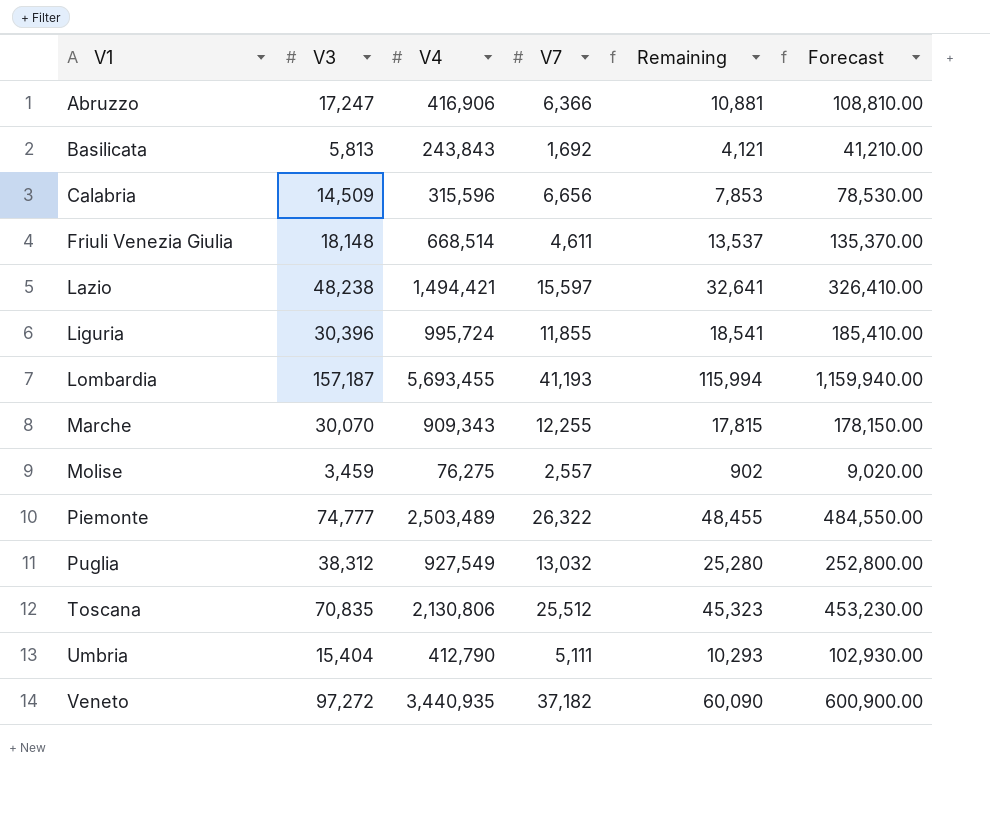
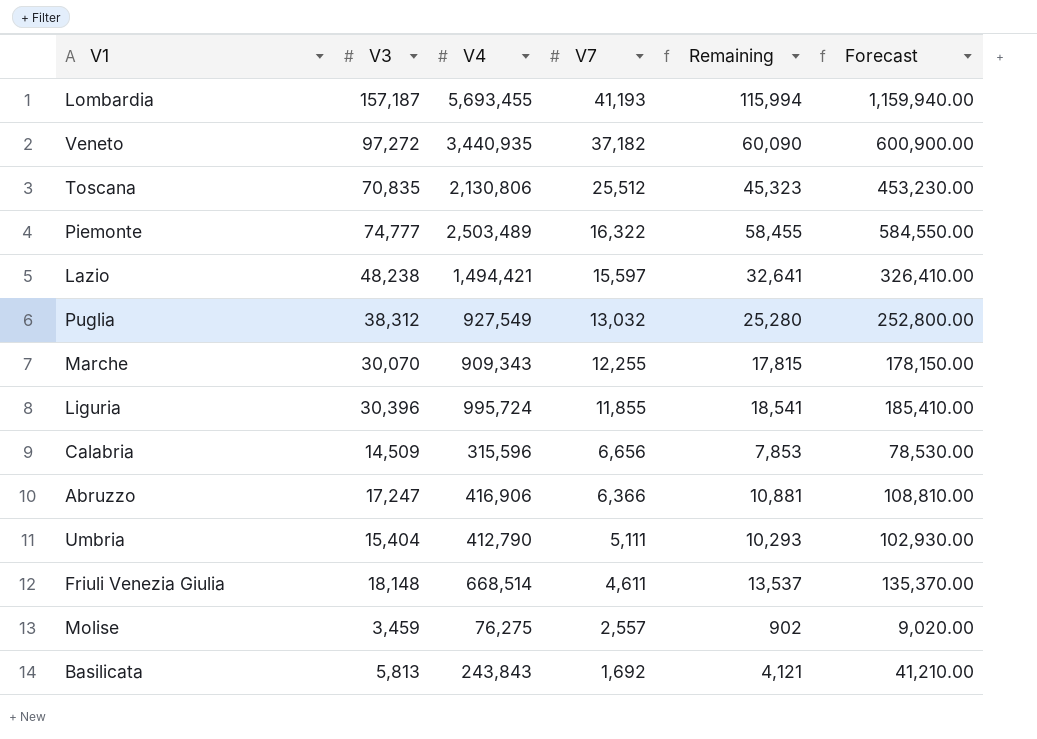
row order: V1 ascending -> V7 descending
Piemonte | V7: 26,322 -> 16,322
Piemonte | Remaining: 48,455 -> 58,455
Piemonte | Forecast: 484,550.00 -> 584,550.00

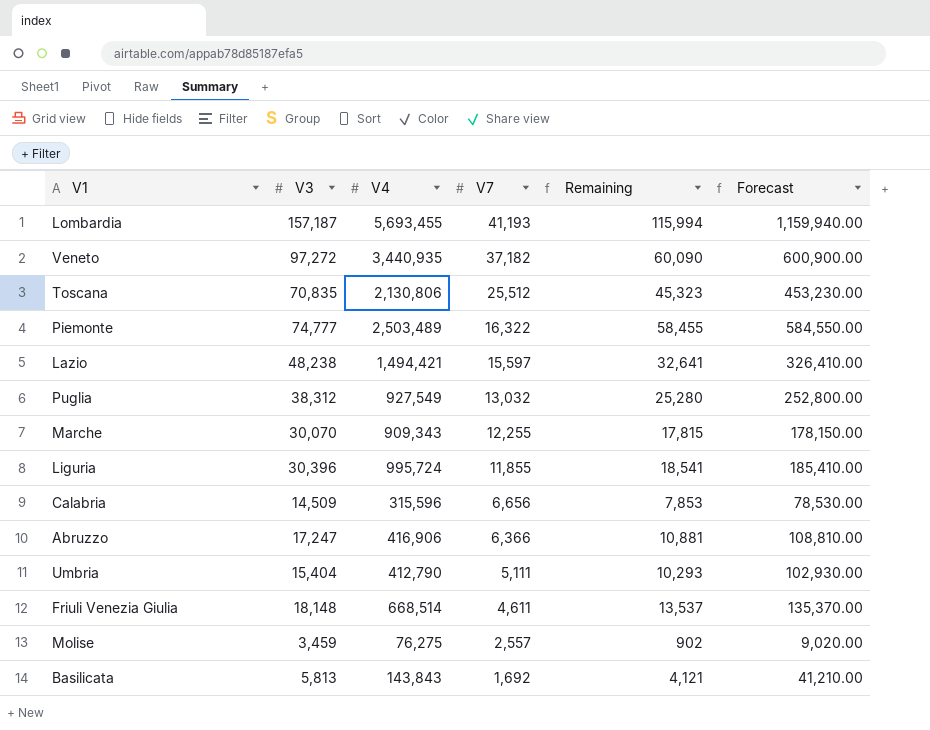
Basilicata | V4: 243,843 -> 143,843

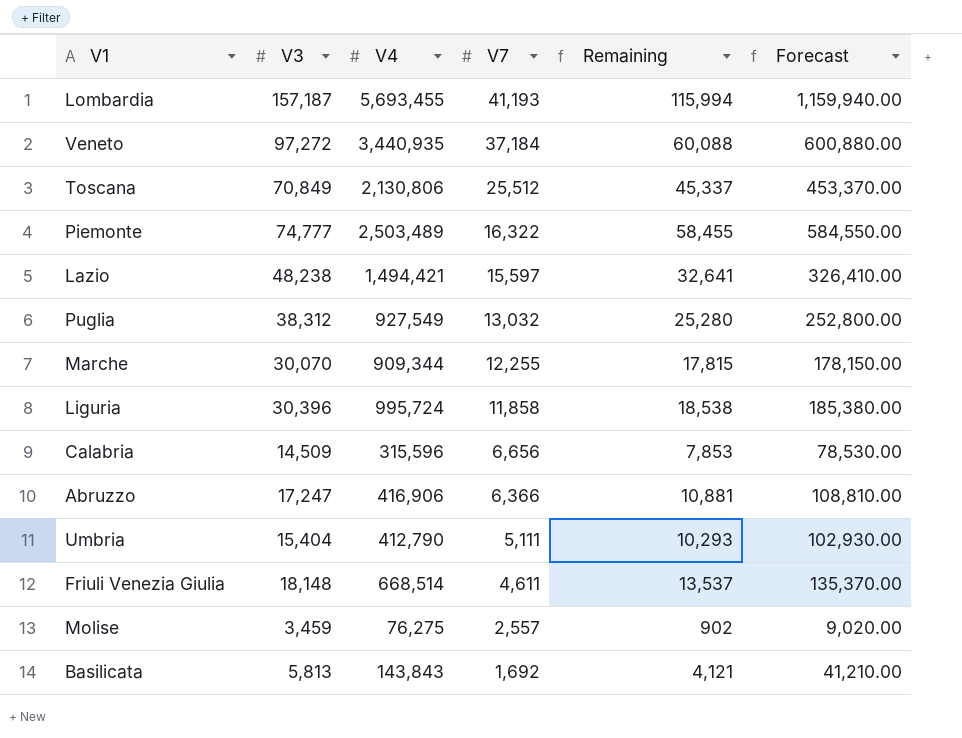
Veneto | V7: 37,182 -> 37,184
Veneto | Remaining: 60,090 -> 60,088
Veneto | Forecast: 600,900.00 -> 600,880.00
Toscana | V3: 70,835 -> 70,849
Toscana | Remaining: 45,323 -> 45,337
Toscana | Forecast: 453,230.00 -> 453,370.00
Marche | V4: 909,343 -> 909,344
Liguria | V7: 11,855 -> 11,858
Liguria | Remaining: 18,541 -> 18,538
Liguria | Forecast: 185,410.00 -> 185,380.00

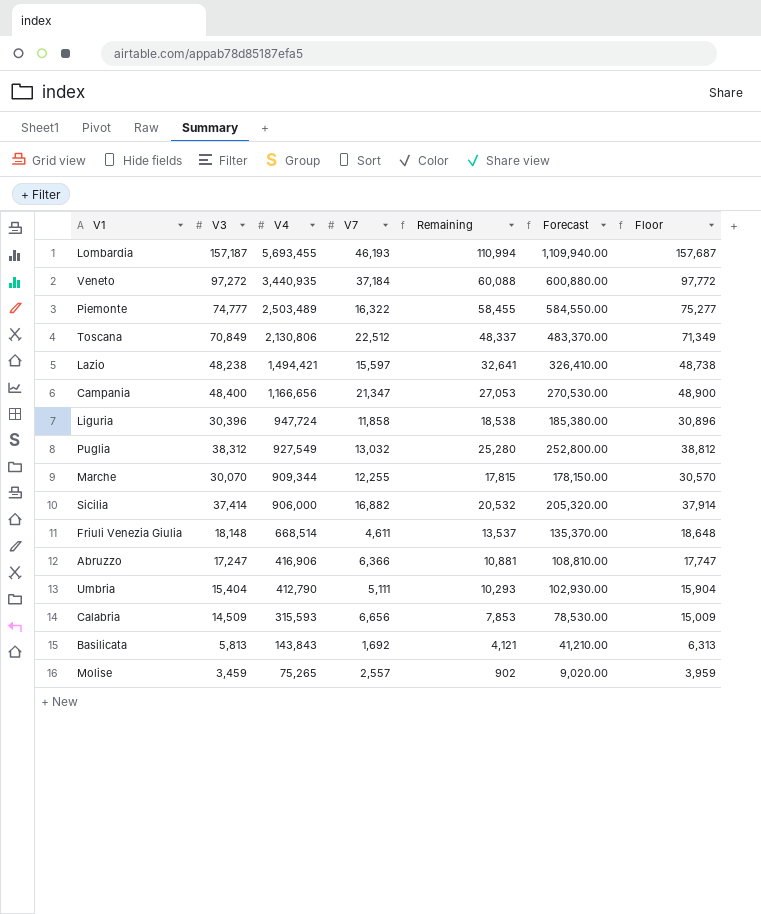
row order: V7 descending -> V4 descending
column Floor | formula: none -> [V3] + 500
Lombardia | V7: 41,193 -> 46,193
Lombardia | Remaining: 115,994 -> 110,994
Lombardia | Forecast: 1,159,940.00 -> 1,109,940.00
Toscana | V7: 25,512 -> 22,512
Toscana | Remaining: 45,337 -> 48,337
Toscana | Forecast: 453,370.00 -> 483,370.00
row Campania: none -> 48,400 | 1,166,656 | 21,347 | 27,053 | 270,530.00 | 48,900
Liguria | V4: 995,724 -> 947,724
row Sicilia: none -> 37,414 | 906,000 | 16,882 | 20,532 | 205,320.00 | 37,914
Calabria | V4: 315,596 -> 315,593
Molise | V4: 76,275 -> 75,265

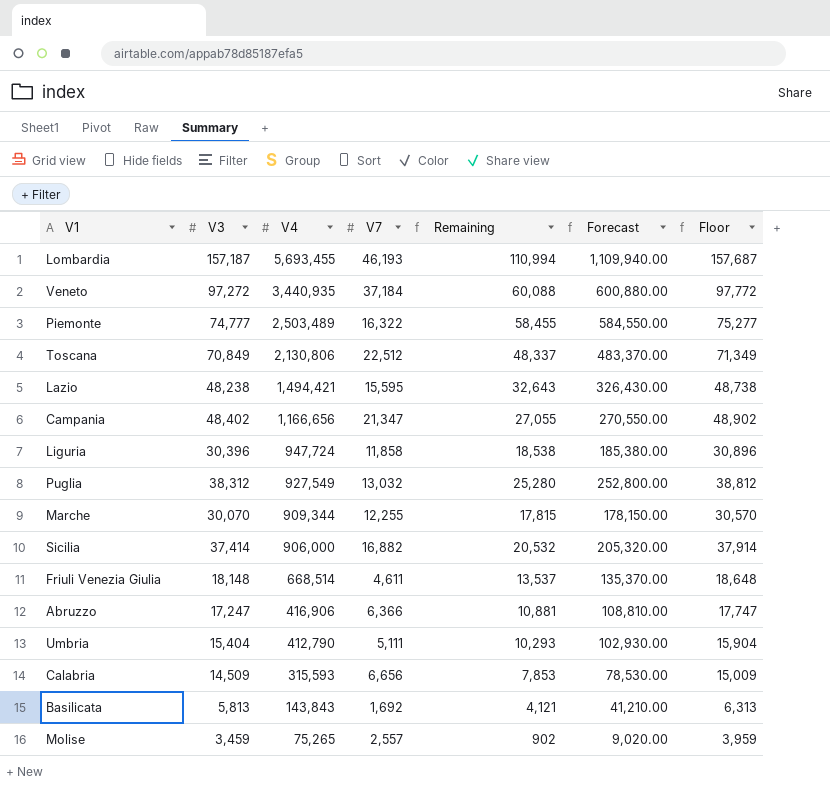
Lazio | V7: 15,597 -> 15,595
Lazio | Remaining: 32,641 -> 32,643
Lazio | Forecast: 326,410.00 -> 326,430.00
Campania | V3: 48,400 -> 48,402
Campania | Remaining: 27,053 -> 27,055
Campania | Forecast: 270,530.00 -> 270,550.00
Campania | Floor: 48,900 -> 48,902

